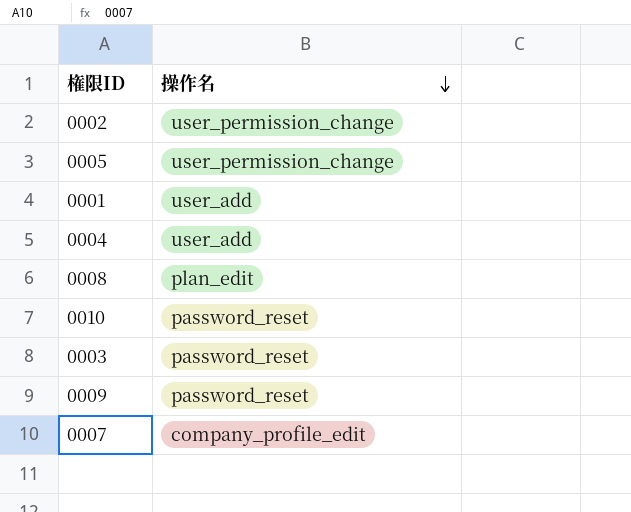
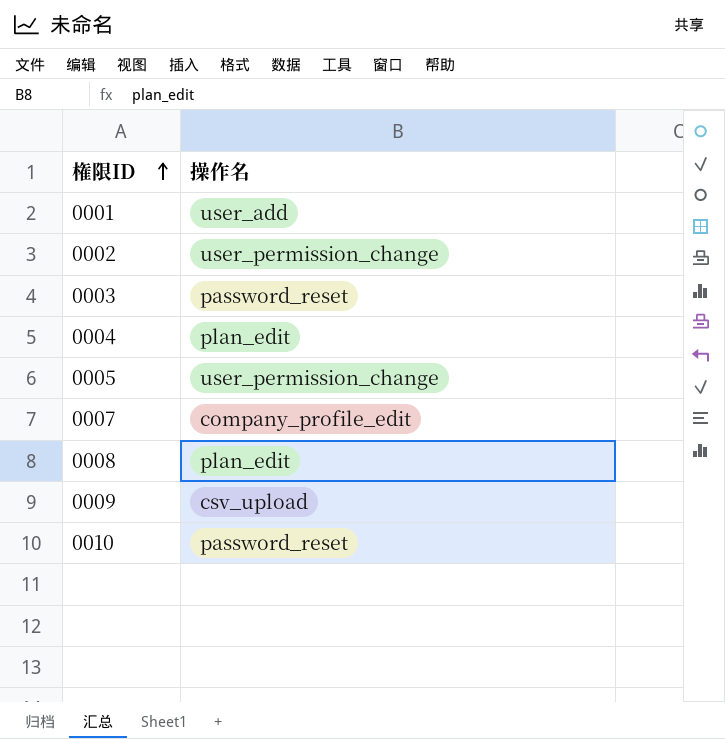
row order: 操作名 descending -> 権限ID ascending
0004 | 操作名: user_add -> plan_edit
0009 | 操作名: password_reset -> csv_upload

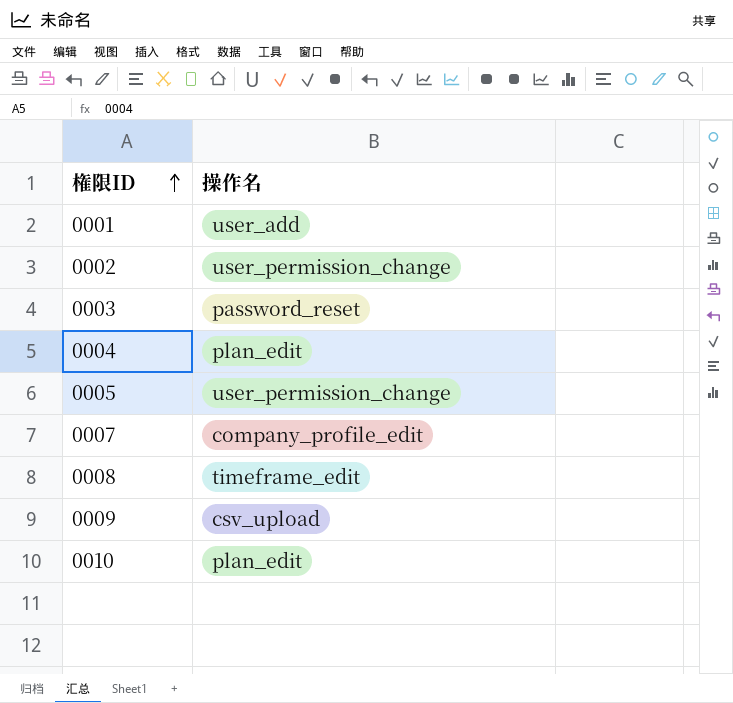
0008 | 操作名: plan_edit -> timeframe_edit
0010 | 操作名: password_reset -> plan_edit

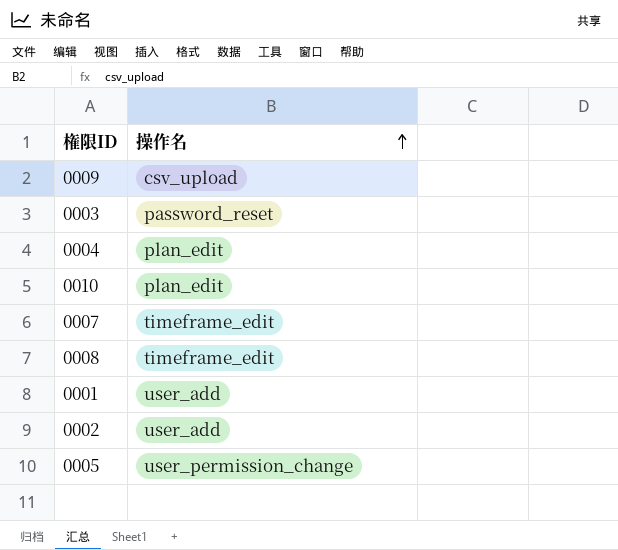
row order: 権限ID ascending -> 操作名 ascending
0007 | 操作名: company_profile_edit -> timeframe_edit
0002 | 操作名: user_permission_change -> user_add

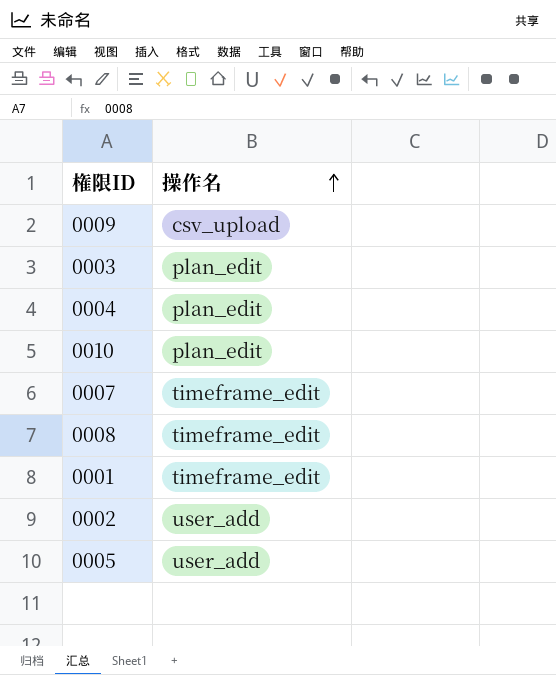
0003 | 操作名: password_reset -> plan_edit
0001 | 操作名: user_add -> timeframe_edit
0005 | 操作名: user_permission_change -> user_add

